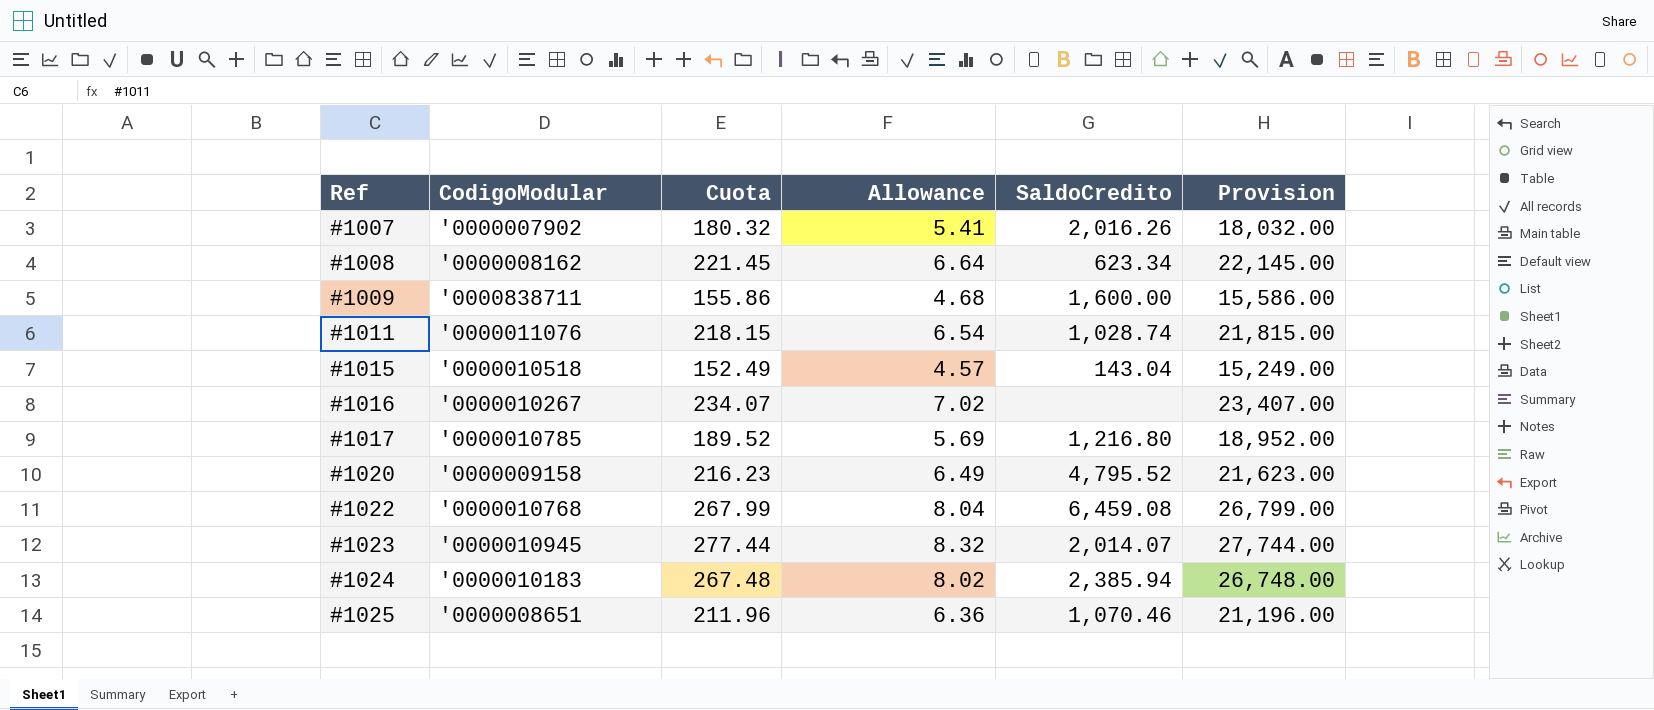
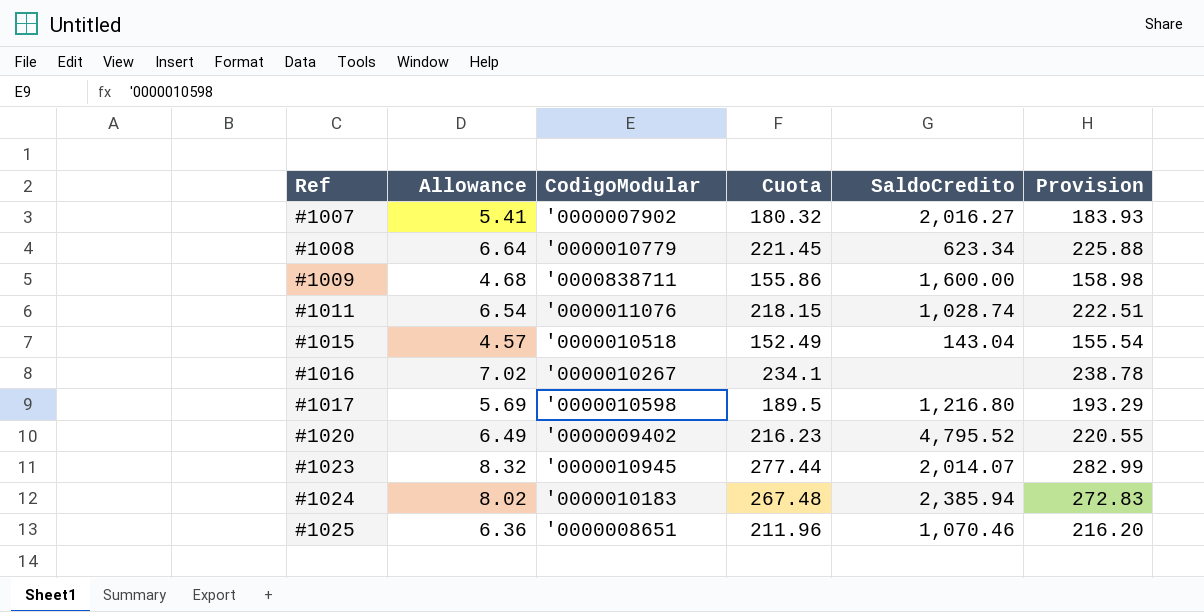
column Allowance | position: 4 -> 2
column Provision | formula: [Cuota] * 100 -> [Cuota] * 1.02
row #1022: '0000010768 | 267.99 | 8.04 | 6,459.08 | 26,799.00 -> none
#1007 | SaldoCredito: 2,016.26 -> 2,016.27
#1008 | CodigoModular: '0000008162 -> '0000010779
#1016 | Cuota: 234.07 -> 234.1
#1017 | CodigoModular: '0000010785 -> '0000010598
#1017 | Cuota: 189.52 -> 189.5
#1020 | CodigoModular: '0000009158 -> '0000009402

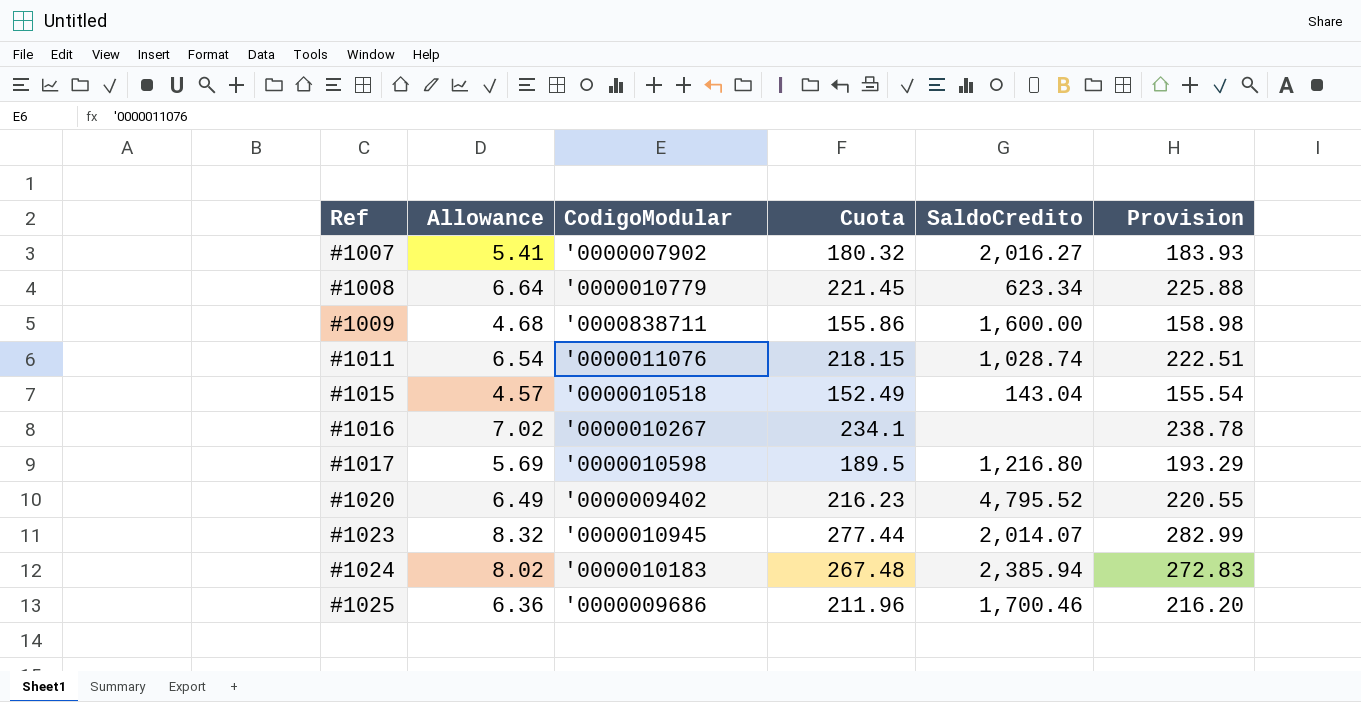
#1025 | CodigoModular: '0000008651 -> '0000009686
#1025 | SaldoCredito: 1,070.46 -> 1,700.46

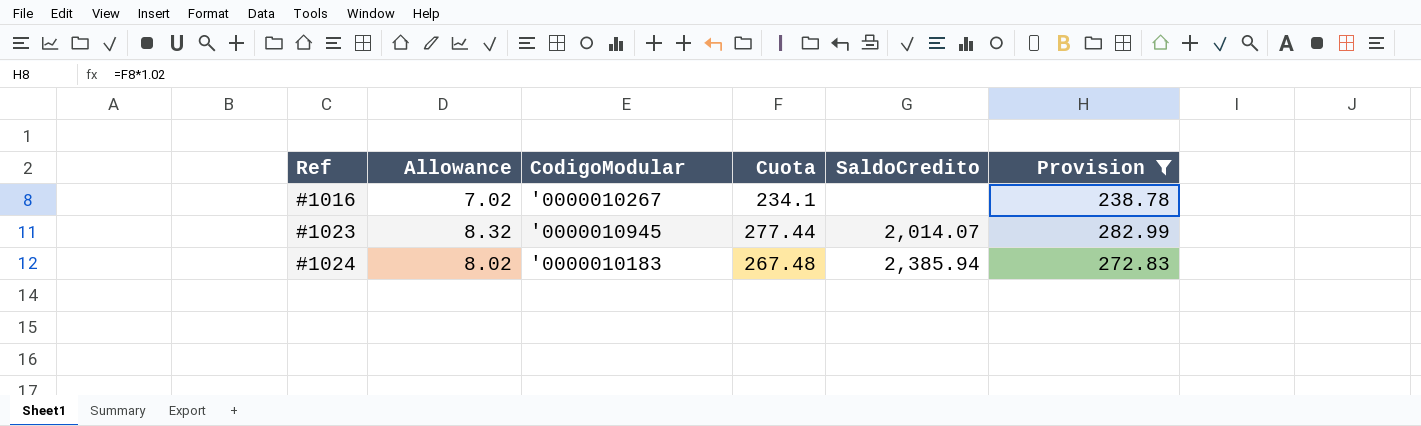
filter: none -> Provision >= 238.78

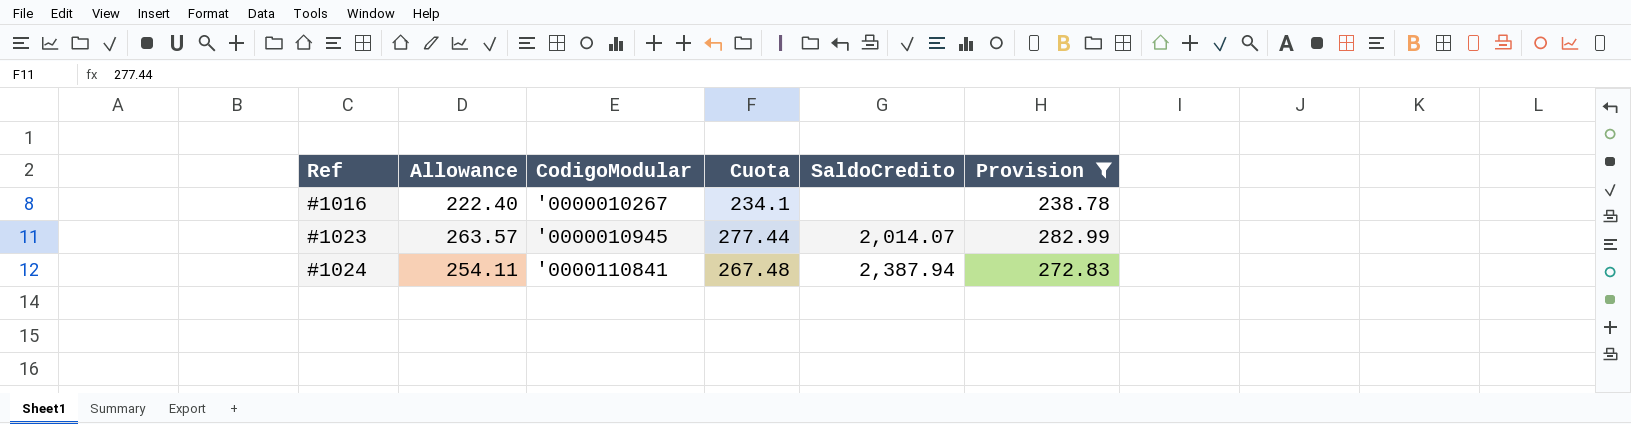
column Allowance | formula: [Cuota] * 0.03 -> [Cuota] * 0.95
#1024 | CodigoModular: '0000010183 -> '0000110841
#1024 | SaldoCredito: 2,385.94 -> 2,387.94

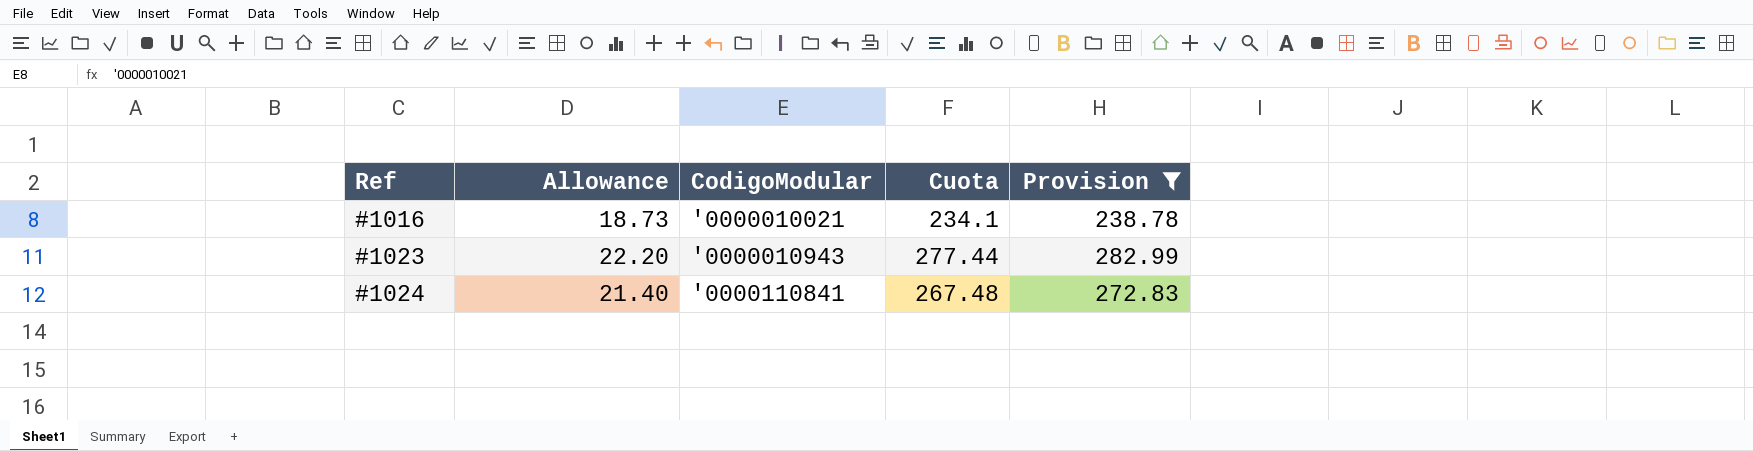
column SaldoCredito | position: 5 -> none
column Allowance | formula: [Cuota] * 0.95 -> [Cuota] * 0.08
#1016 | CodigoModular: '0000010267 -> '0000010021
#1023 | CodigoModular: '0000010945 -> '0000010943

